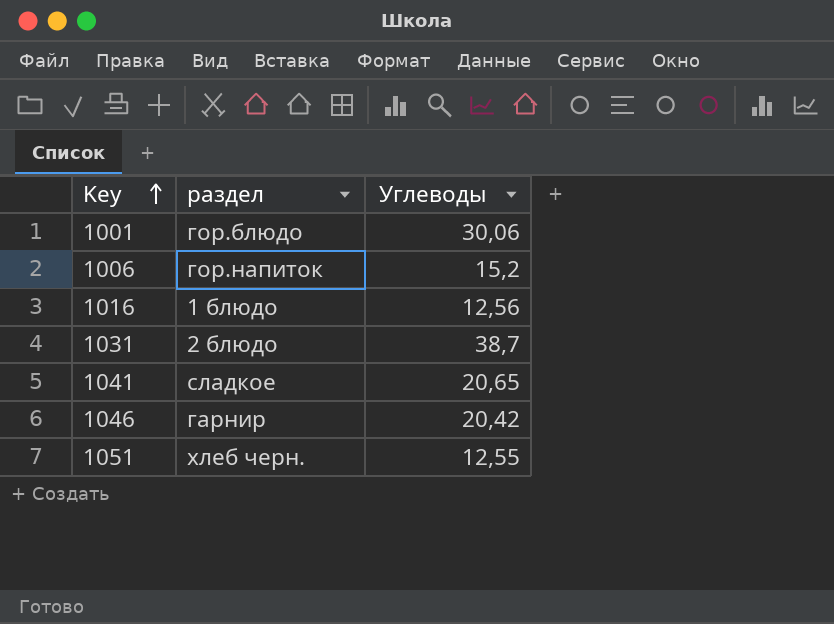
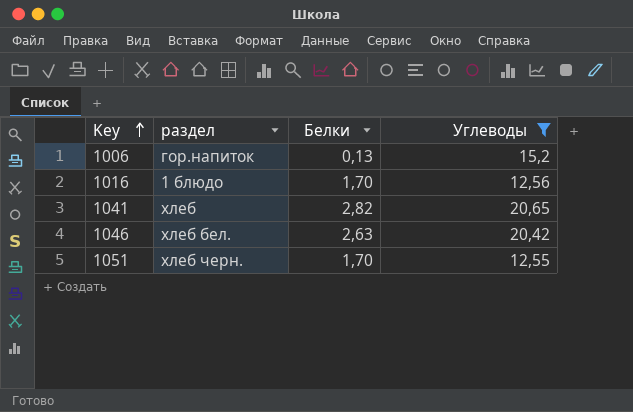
filter: none -> Углеводы <= 20,65
column Белки | position: none -> 3
1041 | раздел: сладкое -> хлеб
1046 | раздел: гарнир -> хлеб бел.

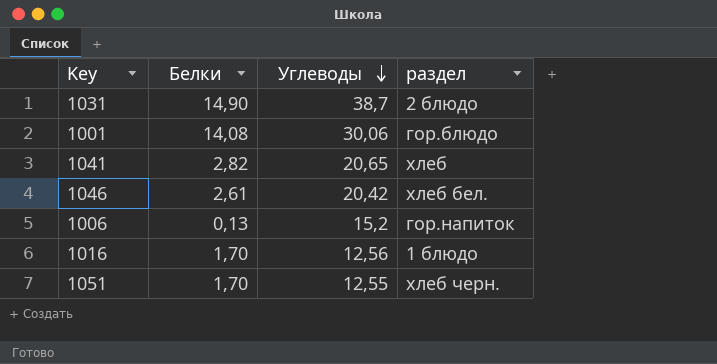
filter: Углеводы <= 20,65 -> none
row order: Key ascending -> Углеводы descending
column раздел | position: 2 -> 4
1046 | Белки: 2,63 -> 2,61

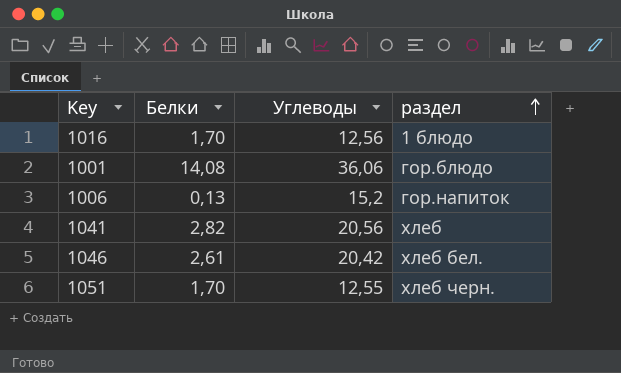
row order: Углеводы descending -> раздел ascending
row 1031: 14,90 | 38,7 | 2 блюдо -> none
1001 | Углеводы: 30,06 -> 36,06
1041 | Углеводы: 20,65 -> 20,56

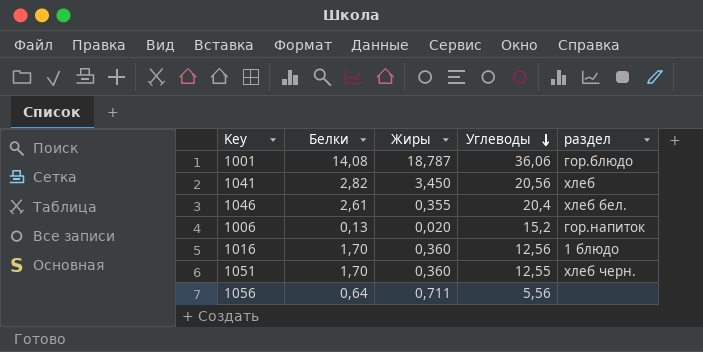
row order: раздел ascending -> Углеводы descending
column Жиры | position: none -> 3
1046 | Углеводы: 20,42 -> 20,4
row 1056: none -> 0,64 | 0,711 | 5,56 | none

